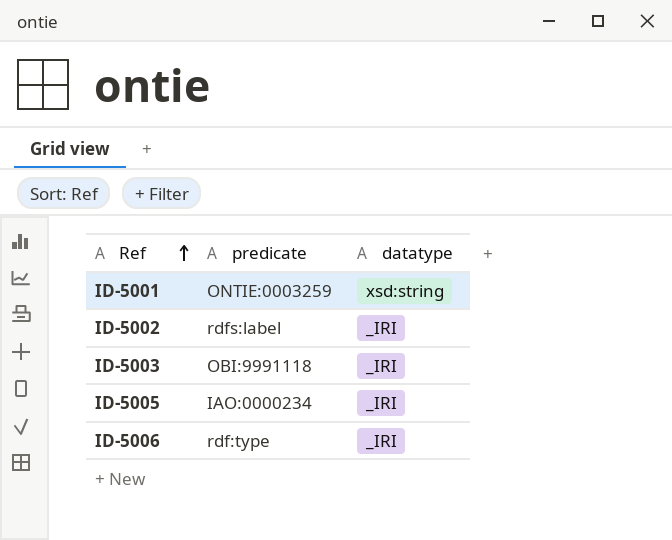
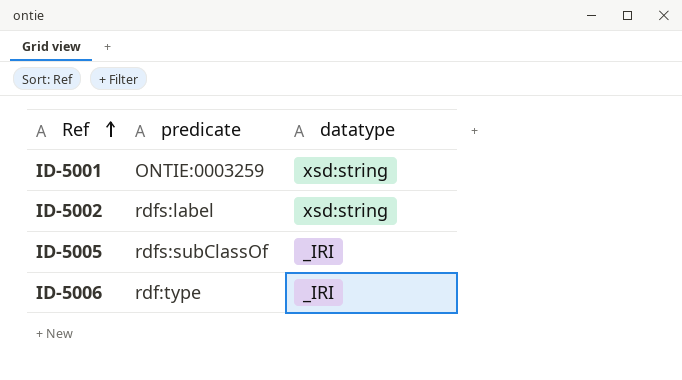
row ID-5003: OBI:9991118 | _IRI -> none
ID-5002 | datatype: _IRI -> xsd:string
ID-5005 | predicate: IAO:0000234 -> rdfs:subClassOf

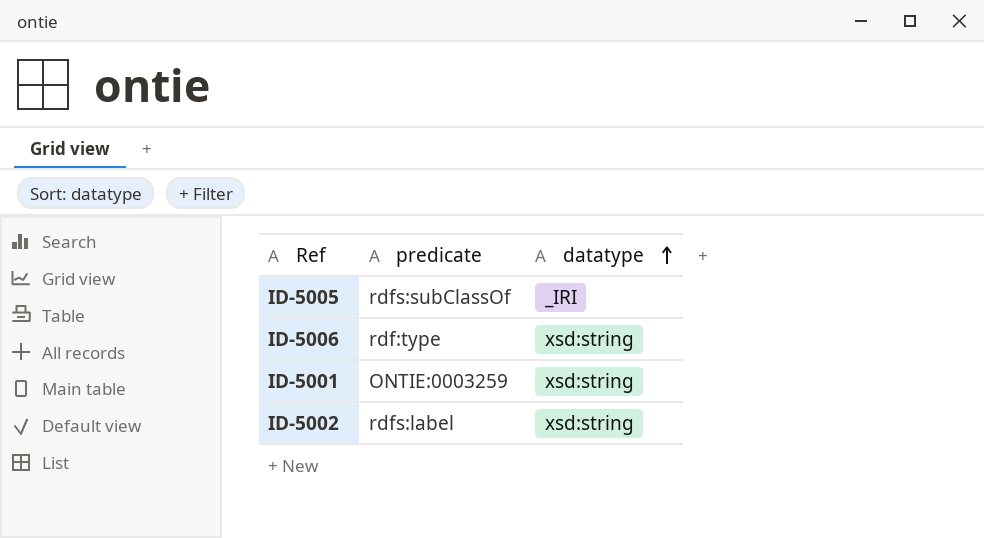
row order: Ref ascending -> datatype ascending
ID-5006 | datatype: _IRI -> xsd:string

